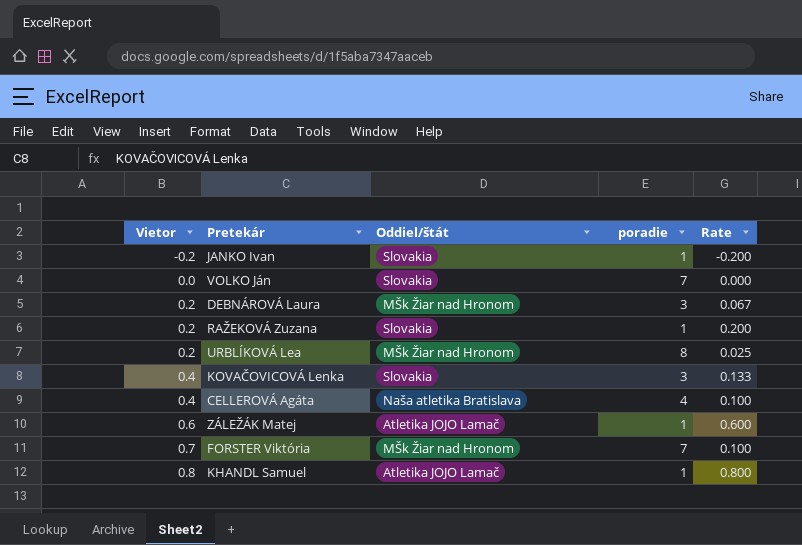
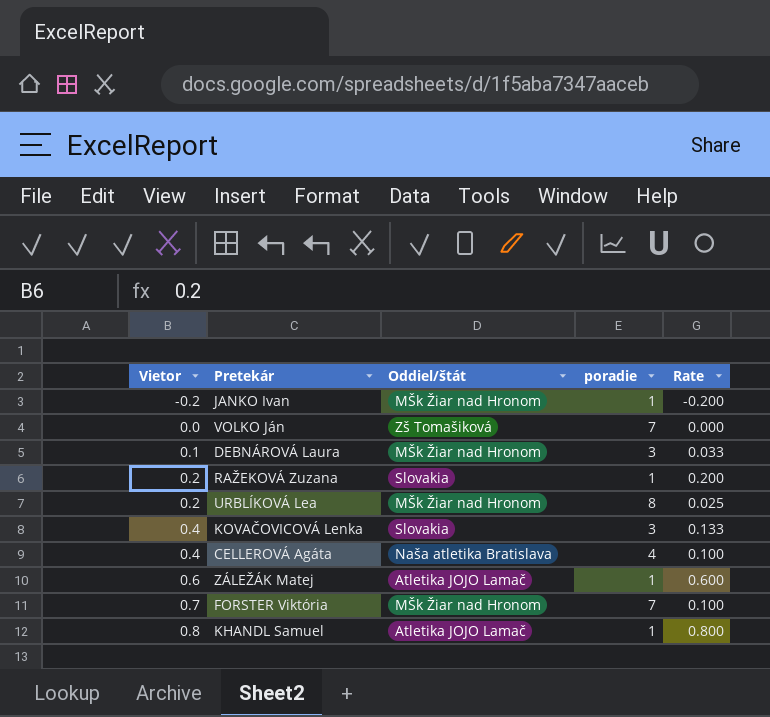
JANKO Ivan | Oddiel/štát: Slovakia -> MŠk Žiar nad Hronom
VOLKO Ján | Oddiel/štát: Slovakia -> Zš Tomašiková
DEBNÁROVÁ Laura | Vietor: 0.2 -> 0.1
DEBNÁROVÁ Laura | Rate: 0.067 -> 0.033

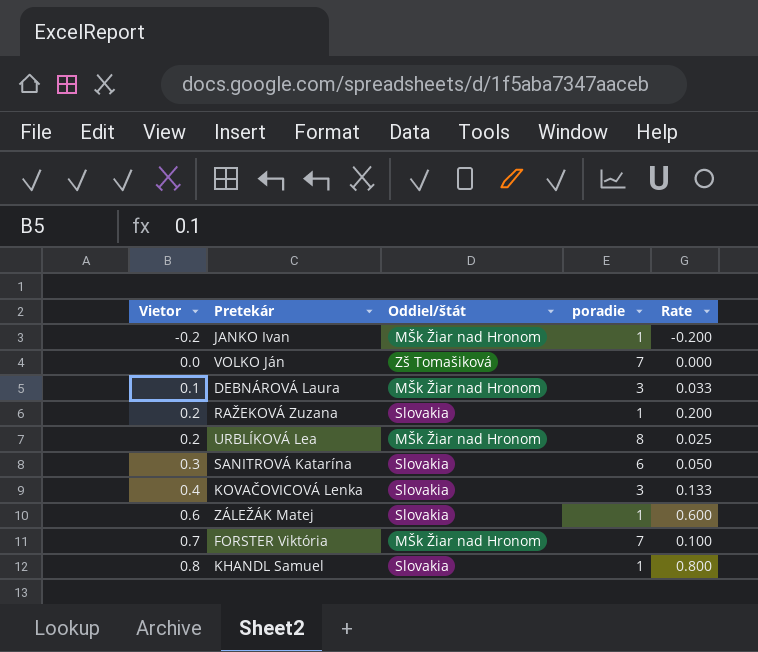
row CELLEROVÁ Agáta: 0.4 | Naša atletika Bratislava | 4 | 0.100 -> none
row SANITROVÁ Katarína: none -> 0.3 | Slovakia | 6 | 0.050
ZÁLEŽÁK Matej | Oddiel/štát: Atletika JOJO Lamač -> Slovakia
KHANDL Samuel | Oddiel/štát: Atletika JOJO Lamač -> Slovakia

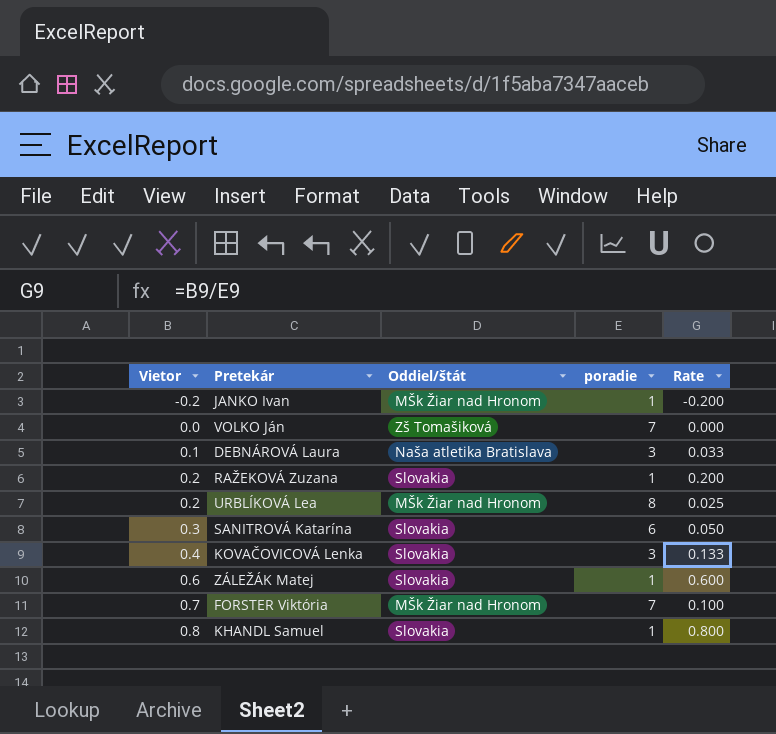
DEBNÁROVÁ Laura | Oddiel/štát: MŠk Žiar nad Hronom -> Naša atletika Bratislava

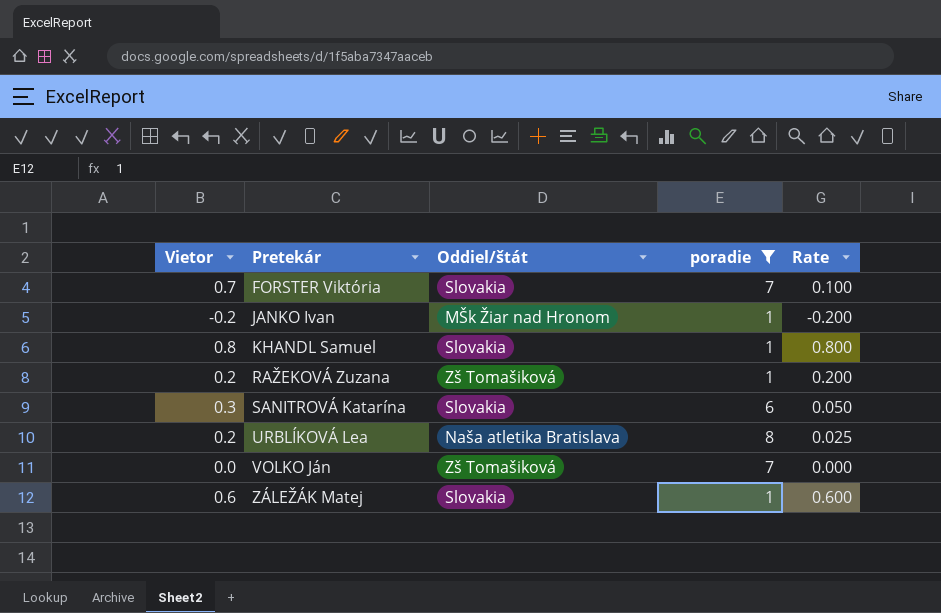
filter: none -> poradie != 3
row order: Vietor ascending -> Pretekár ascending
FORSTER Viktória | Oddiel/štát: MŠk Žiar nad Hronom -> Slovakia
RAŽEKOVÁ Zuzana | Oddiel/štát: Slovakia -> Zš Tomašiková
URBLÍKOVÁ Lea | Oddiel/štát: MŠk Žiar nad Hronom -> Naša atletika Bratislava

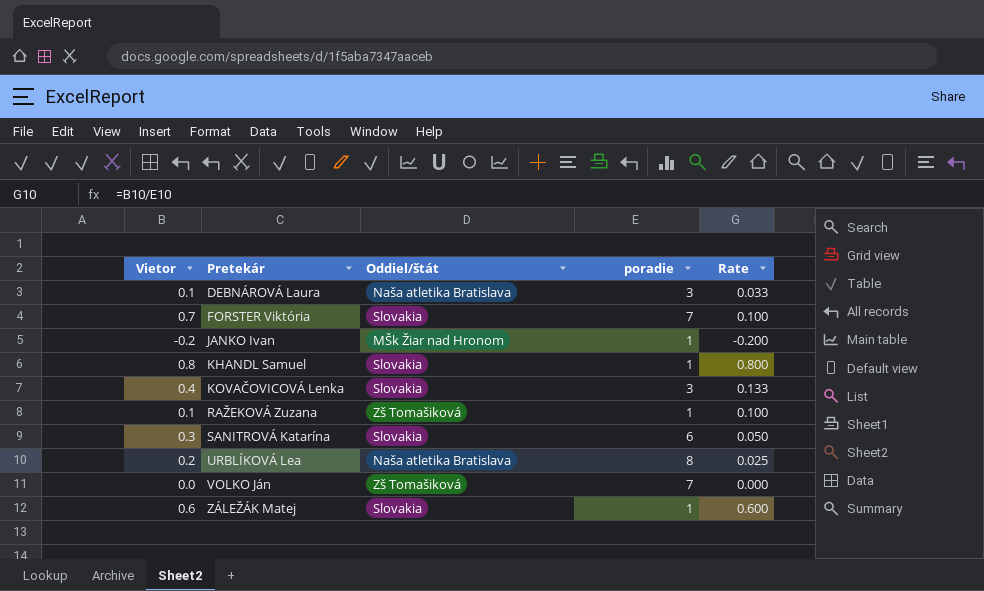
filter: poradie != 3 -> none
RAŽEKOVÁ Zuzana | Vietor: 0.2 -> 0.1
RAŽEKOVÁ Zuzana | Rate: 0.200 -> 0.100

